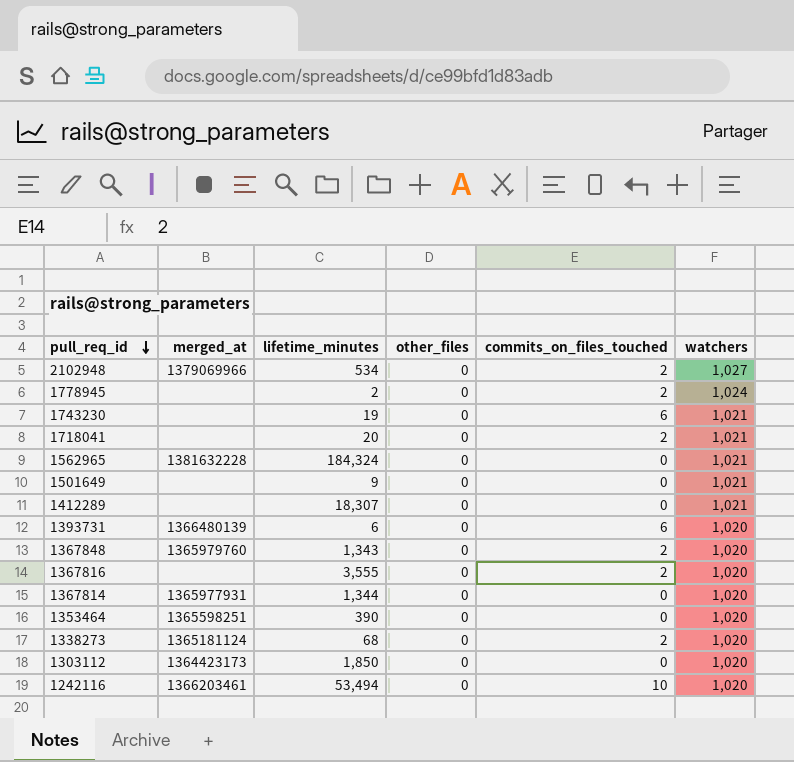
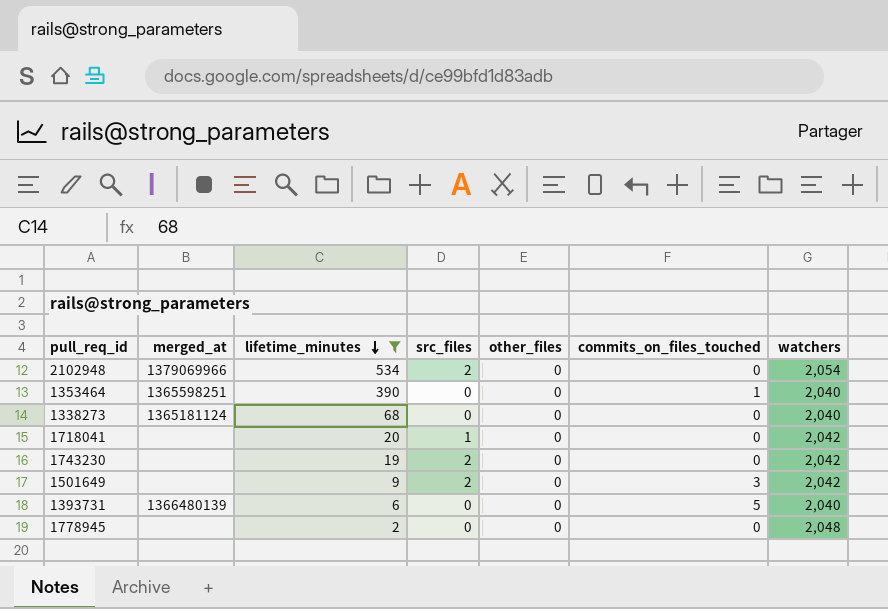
filter: none -> lifetime_minutes <= 534
row order: pull_req_id descending -> lifetime_minutes descending
column src_files | position: none -> 4
2102948 | commits_on_files_touched: 2 -> 0
2102948 | watchers: 1,027 -> 2,054
1353464 | commits_on_files_touched: 0 -> 1
1353464 | watchers: 1,020 -> 2,040
1338273 | commits_on_files_touched: 2 -> 0
1338273 | watchers: 1,020 -> 2,040
1718041 | commits_on_files_touched: 2 -> 0
1718041 | watchers: 1,021 -> 2,042
1743230 | commits_on_files_touched: 6 -> 0
1743230 | watchers: 1,021 -> 2,042
1501649 | commits_on_files_touched: 0 -> 3
1501649 | watchers: 1,021 -> 2,042
1393731 | commits_on_files_touched: 6 -> 5
1393731 | watchers: 1,020 -> 2,040
1778945 | commits_on_files_touched: 2 -> 0
1778945 | watchers: 1,024 -> 2,048

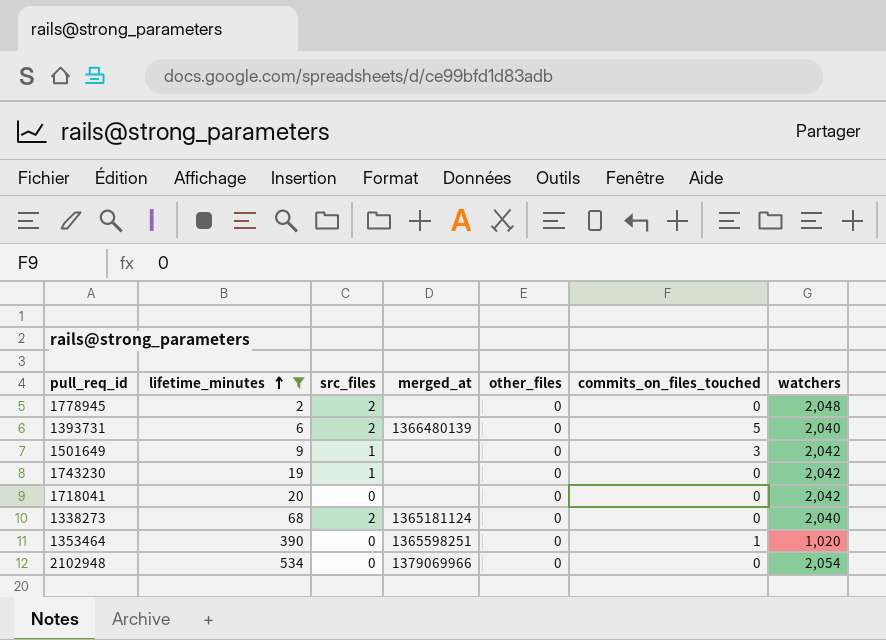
row order: lifetime_minutes descending -> lifetime_minutes ascending
column merged_at | position: 2 -> 4
1778945 | src_files: 0 -> 2
1393731 | src_files: 0 -> 2
1501649 | src_files: 2 -> 1
1743230 | src_files: 2 -> 1
1718041 | src_files: 1 -> 0
1338273 | src_files: 0 -> 2
1353464 | watchers: 2,040 -> 1,020
2102948 | src_files: 2 -> 0

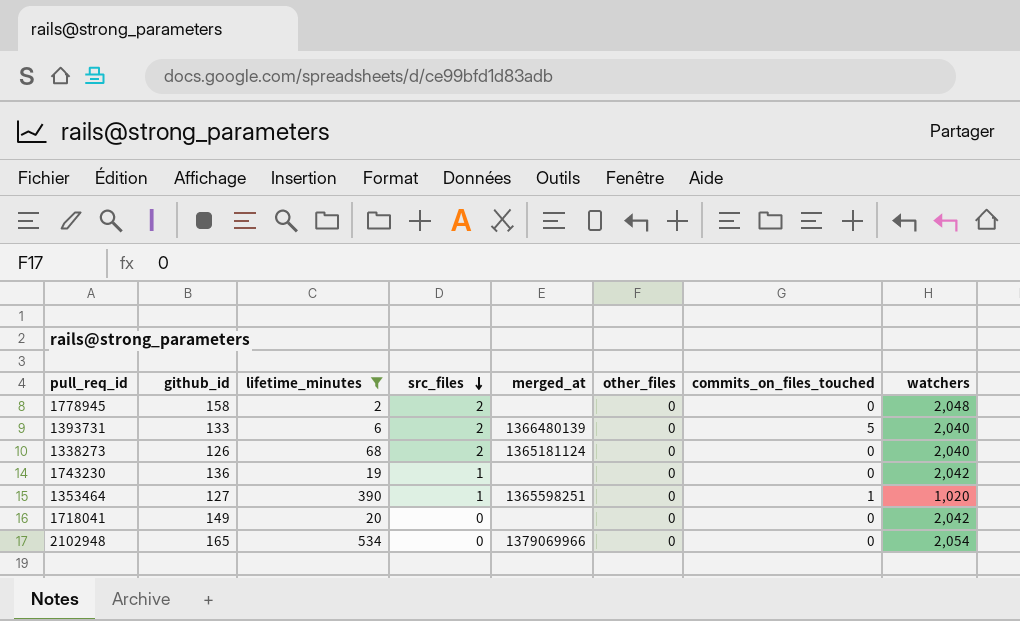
row order: lifetime_minutes ascending -> src_files descending
column github_id | position: none -> 2
row 1501649: 9 | 1 | none | 0 | 3 | 2,042 -> none
1353464 | src_files: 0 -> 1

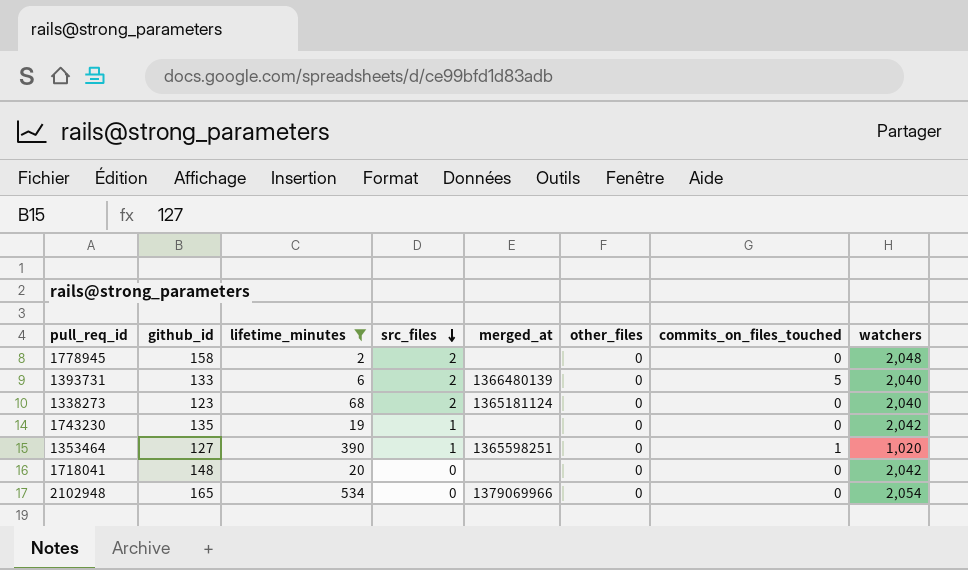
1338273 | github_id: 126 -> 123
1743230 | github_id: 136 -> 135
1718041 | github_id: 149 -> 148

